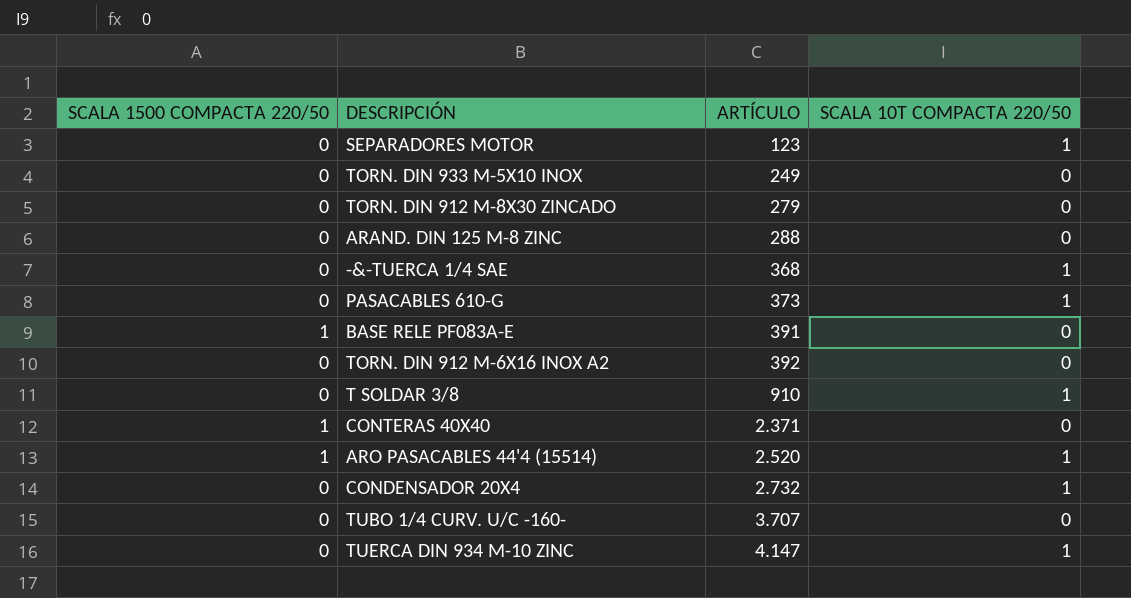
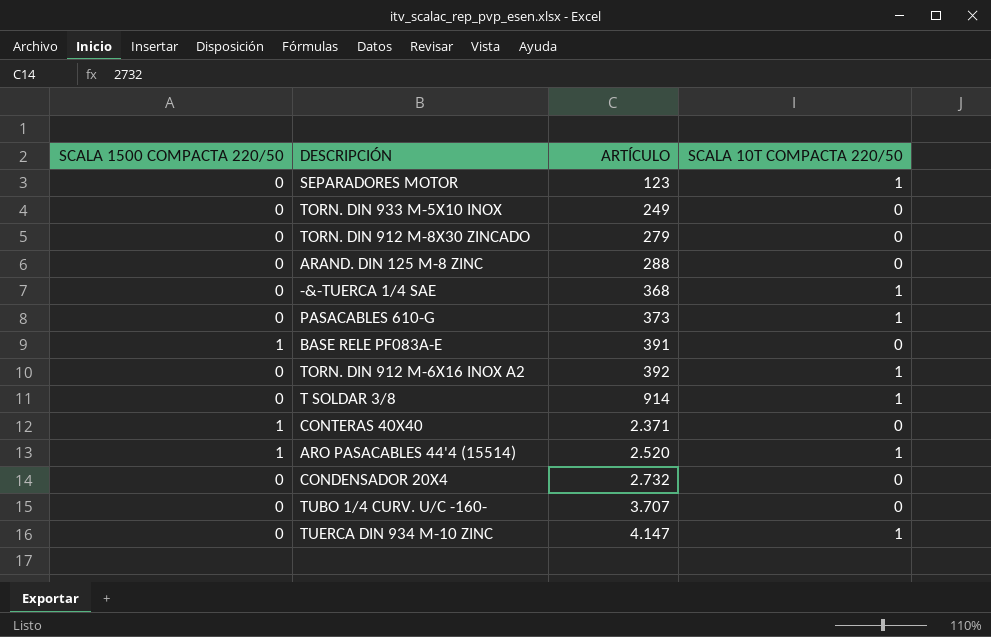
TORN. DIN 912 M-6X16 INOX A2 | SCALA 10T COMPACTA 220/50: 0 -> 1
T SOLDAR 3/8 | ARTÍCULO: 910 -> 914
CONDENSADOR 20X4 | SCALA 10T COMPACTA 220/50: 1 -> 0

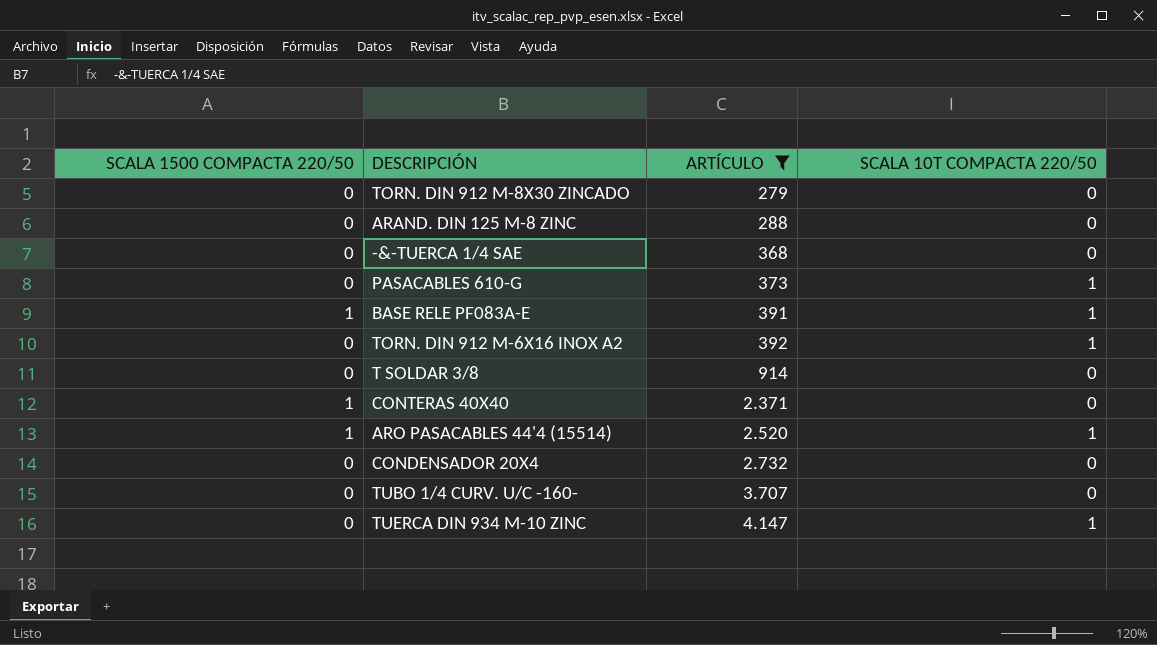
filter: none -> ARTÍCULO >= 279
-&-TUERCA 1/4 SAE | SCALA 10T COMPACTA 220/50: 1 -> 0
BASE RELE PF083A-E | SCALA 10T COMPACTA 220/50: 0 -> 1
T SOLDAR 3/8 | SCALA 10T COMPACTA 220/50: 1 -> 0

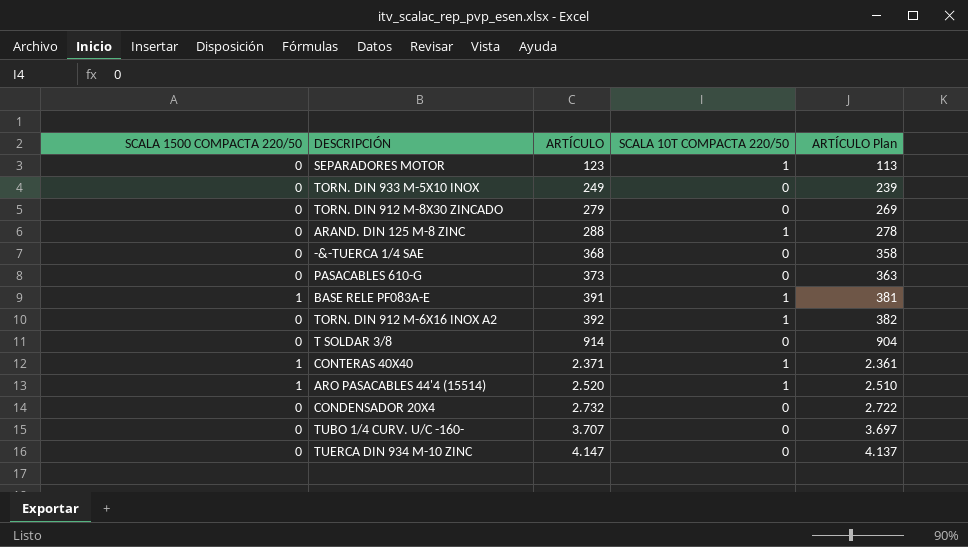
filter: ARTÍCULO >= 279 -> none
column ARTÍCULO Plan | formula: none -> [ARTÍCULO] - 10
ARAND. DIN 125 M-8 ZINC | SCALA 10T COMPACTA 220/50: 0 -> 1
PASACABLES 610-G | SCALA 10T COMPACTA 220/50: 1 -> 0
CONTERAS 40X40 | SCALA 10T COMPACTA 220/50: 0 -> 1
TUERCA DIN 934 M-10 ZINC | SCALA 10T COMPACTA 220/50: 1 -> 0

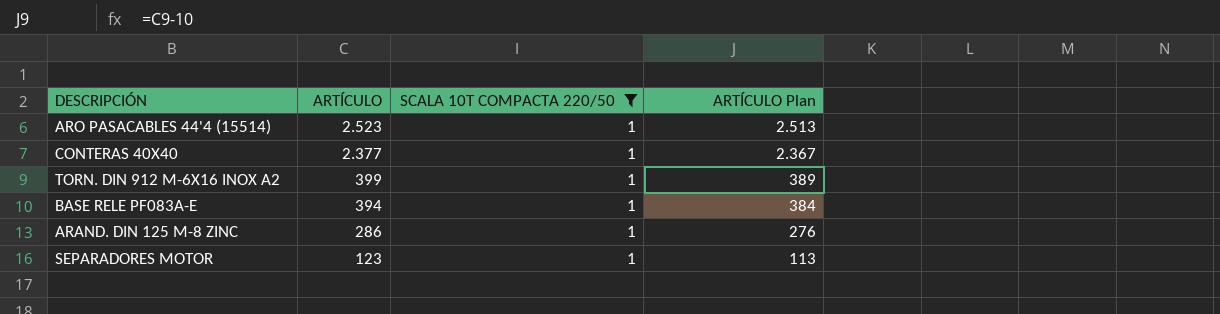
filter: none -> SCALA 10T COMPACTA 220/50 = 1
row order: ARTÍCULO ascending -> ARTÍCULO descending
column SCALA 1500 COMPACTA 220/50 | position: 1 -> none
ARO PASACABLES 44'4 (15514) | ARTÍCULO: 2.520 -> 2.523
ARO PASACABLES 44'4 (15514) | ARTÍCULO Plan: 2.510 -> 2.513
CONTERAS 40X40 | ARTÍCULO: 2.371 -> 2.377
CONTERAS 40X40 | ARTÍCULO Plan: 2.361 -> 2.367
TORN. DIN 912 M-6X16 INOX A2 | ARTÍCULO: 392 -> 399
TORN. DIN 912 M-6X16 INOX A2 | ARTÍCULO Plan: 382 -> 389
BASE RELE PF083A-E | ARTÍCULO: 391 -> 394
BASE RELE PF083A-E | ARTÍCULO Plan: 381 -> 384
ARAND. DIN 125 M-8 ZINC | ARTÍCULO: 288 -> 286
ARAND. DIN 125 M-8 ZINC | ARTÍCULO Plan: 278 -> 276

